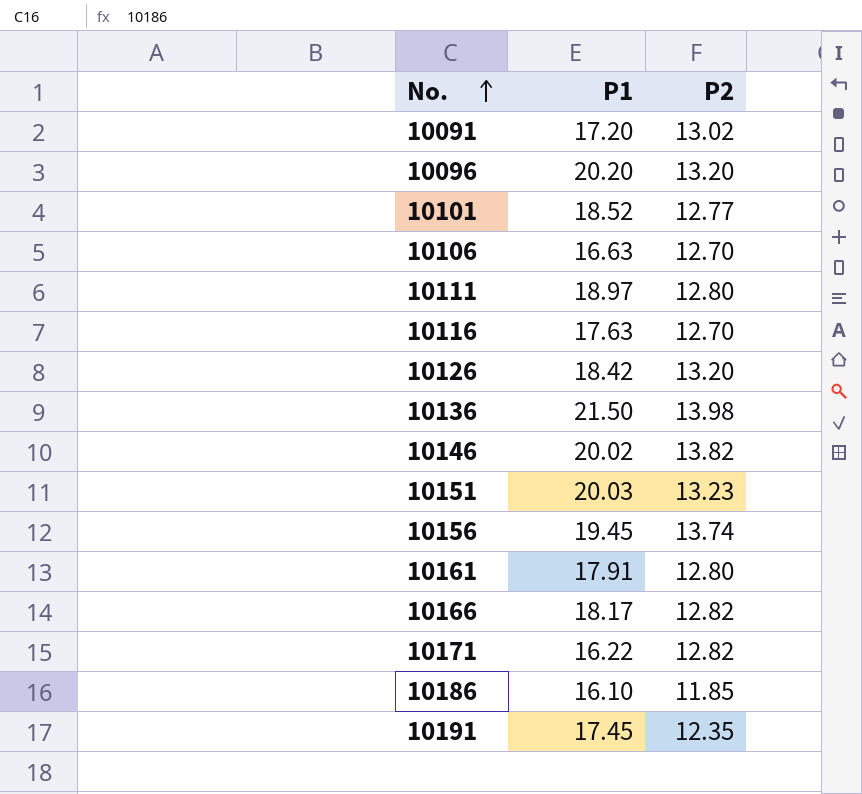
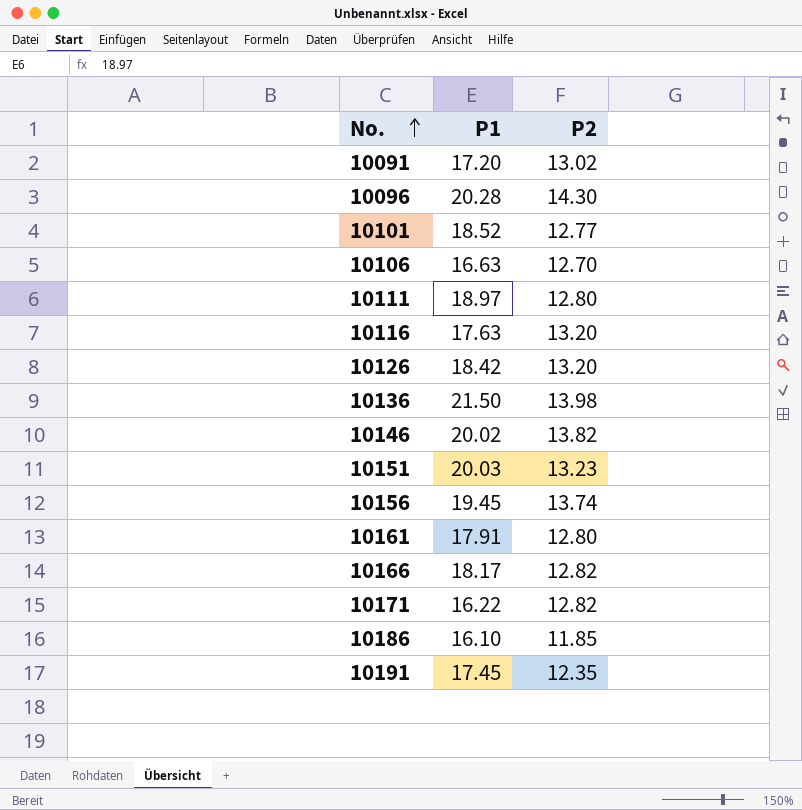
10096 | P1: 20.20 -> 20.28
10096 | P2: 13.20 -> 14.30
10116 | P2: 12.70 -> 13.20

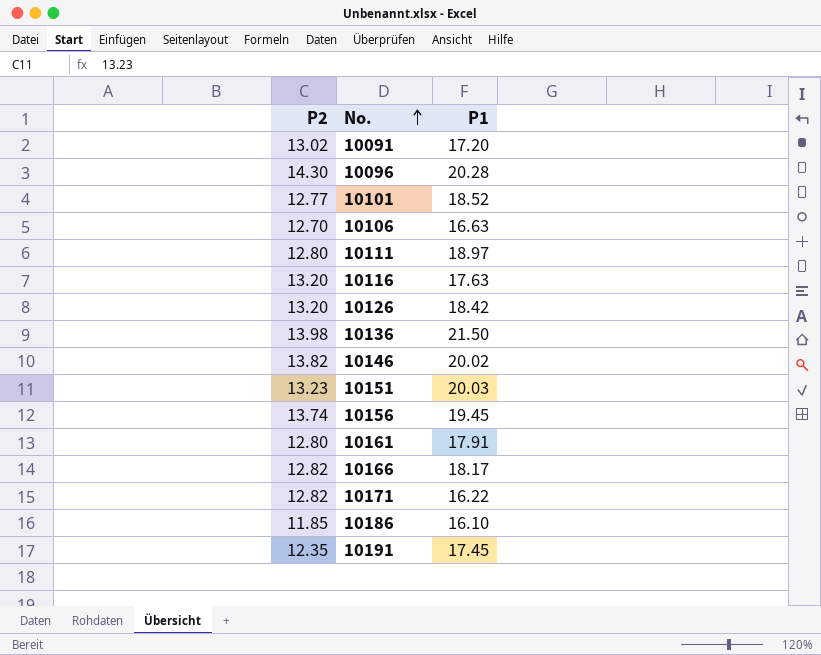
column P2 | position: 3 -> 1

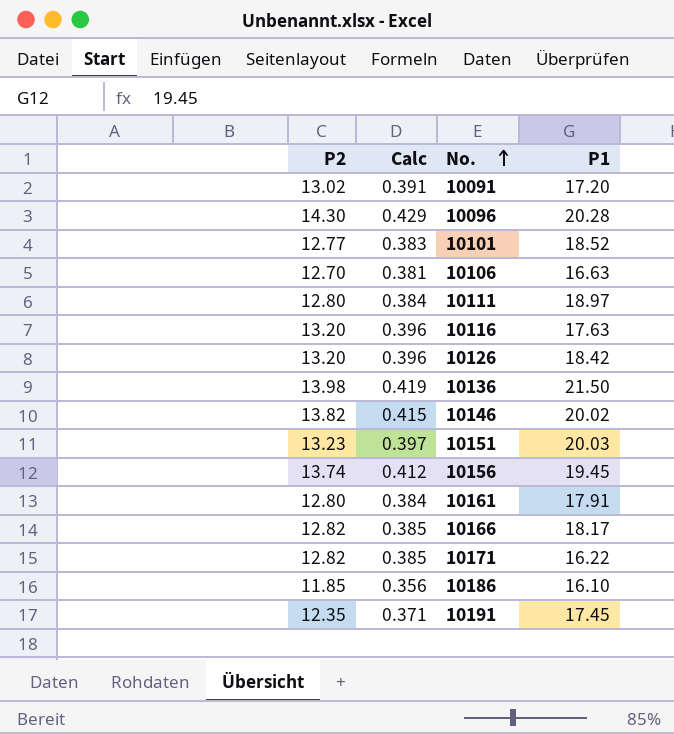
column Calc | formula: none -> [P2] * 0.03

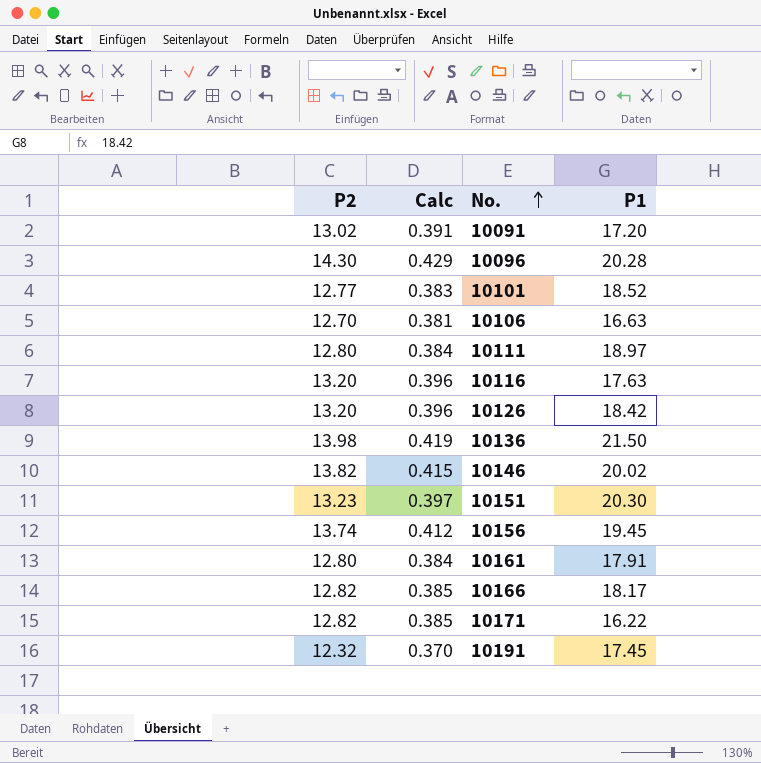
row 10186: 11.85 | 0.356 | 16.10 -> none
10151 | P1: 20.03 -> 20.30
10191 | P2: 12.35 -> 12.32
10191 | Calc: 0.371 -> 0.370

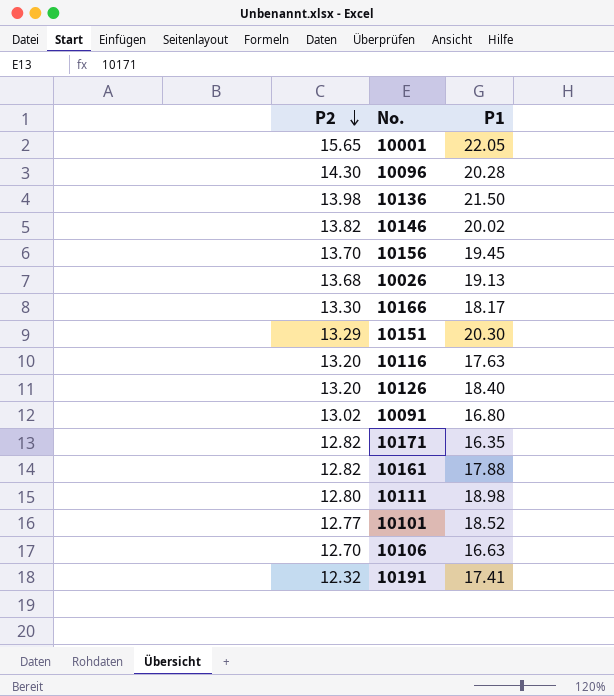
row order: No. ascending -> P2 descending
column Calc | formula: [P2] * 0.03 -> none
row 10001: none -> 15.65 | 22.05
10156 | P2: 13.74 -> 13.70
row 10026: none -> 13.68 | 19.13
10166 | P2: 12.82 -> 13.30
10151 | P2: 13.23 -> 13.29
10126 | P1: 18.42 -> 18.40
10091 | P1: 17.20 -> 16.80
10171 | P1: 16.22 -> 16.35
10161 | P2: 12.80 -> 12.82
10161 | P1: 17.91 -> 17.88
10111 | P1: 18.97 -> 18.98
10191 | P1: 17.45 -> 17.41

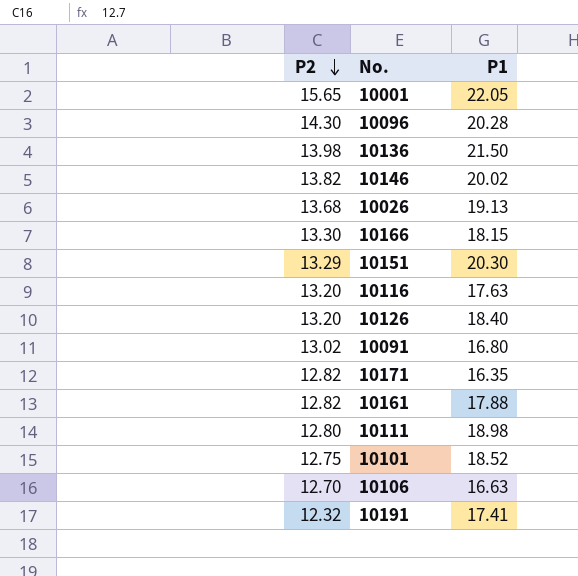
row 10156: 13.70 | 19.45 -> none
10166 | P1: 18.17 -> 18.15
10101 | P2: 12.77 -> 12.75

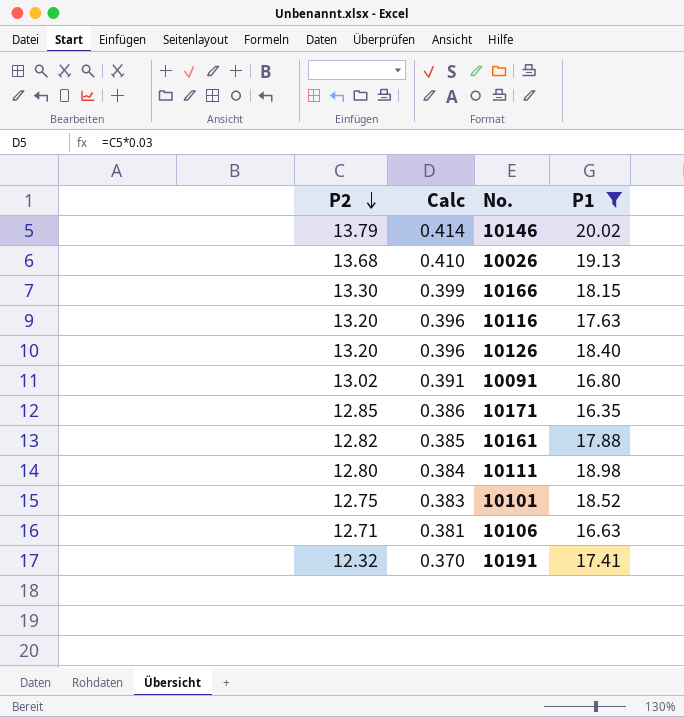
filter: none -> P1 <= 20.02
column Calc | formula: none -> [P2] * 0.03
10146 | P2: 13.82 -> 13.79
10171 | P2: 12.82 -> 12.85
10106 | P2: 12.70 -> 12.71

